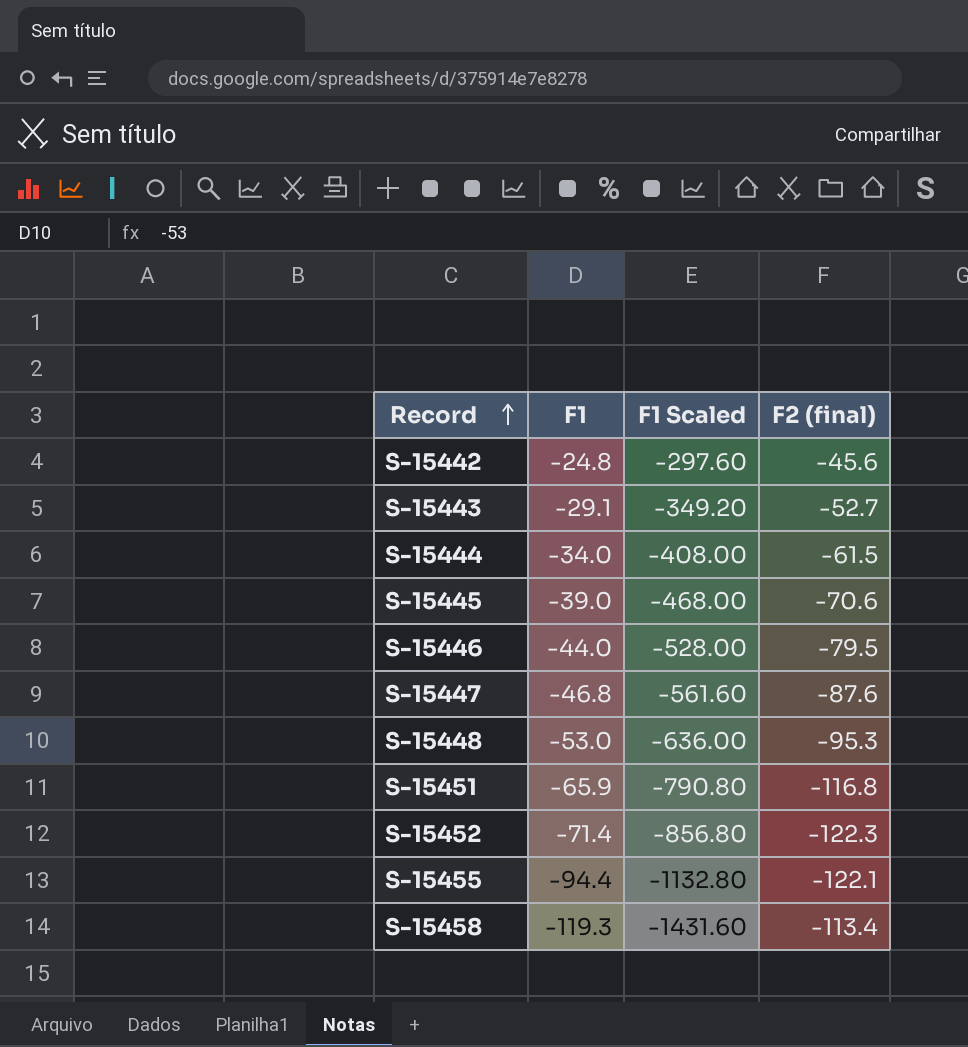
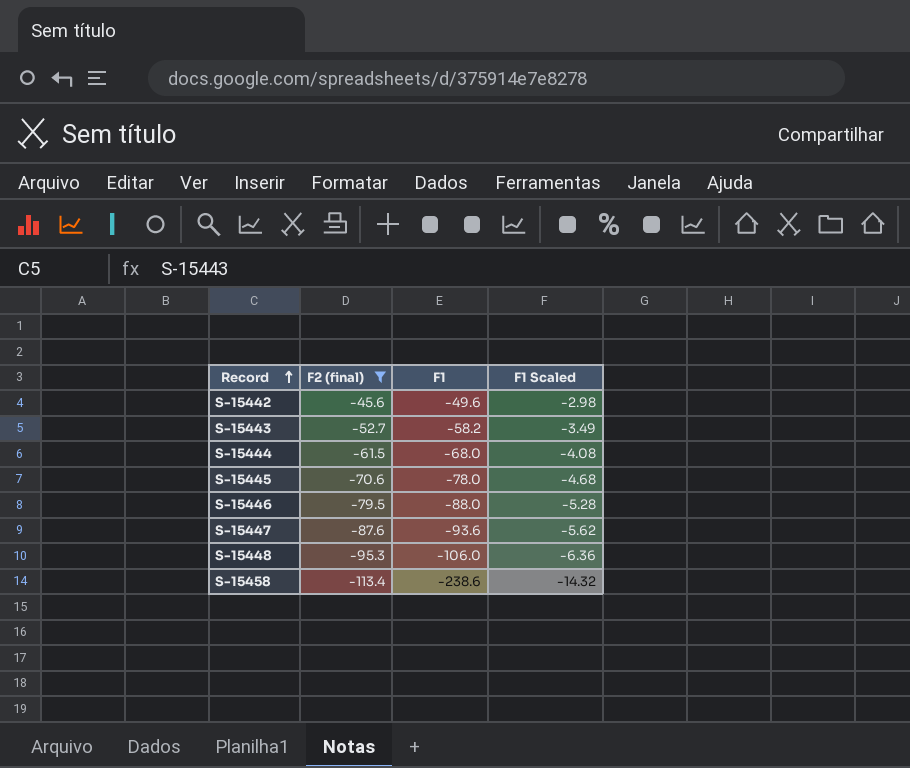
filter: none -> F2 (final) >= -113.4
column F2 (final) | position: 4 -> 2
column F1 Scaled | formula: [F1] * 12 -> [F1] * 0.06
S-15442 | F1: -24.8 -> -49.6
S-15443 | F1: -29.1 -> -58.2
S-15444 | F1: -34.0 -> -68.0
S-15445 | F1: -39.0 -> -78.0
S-15446 | F1: -44.0 -> -88.0
S-15447 | F1: -46.8 -> -93.6
S-15448 | F1: -53.0 -> -106.0
S-15458 | F1: -119.3 -> -238.6

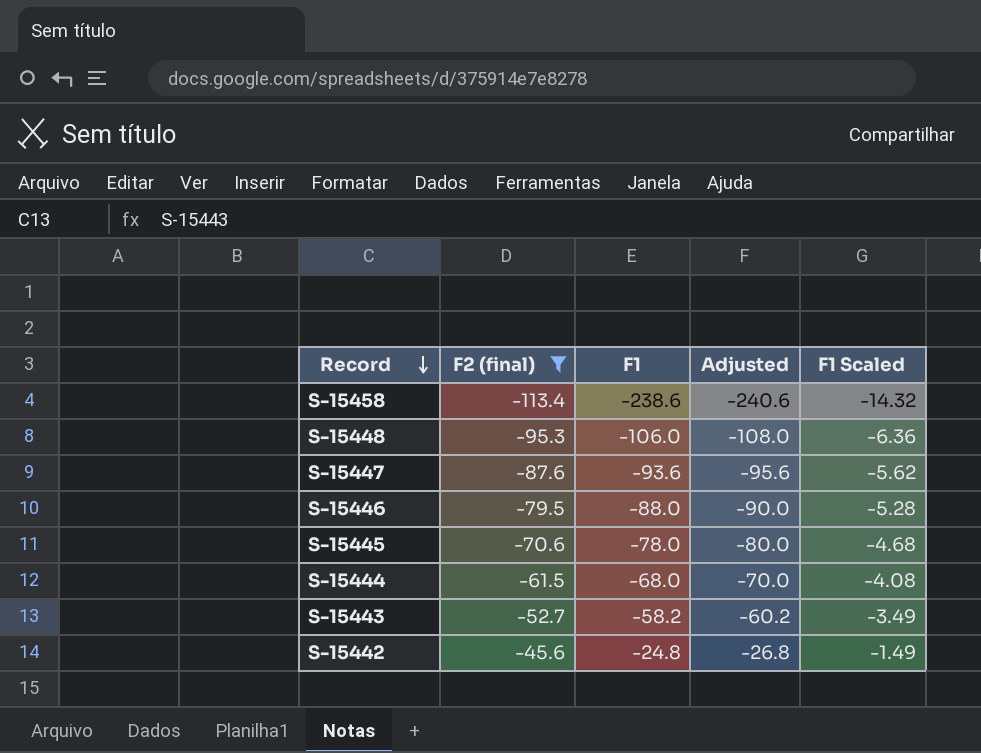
row order: Record ascending -> Record descending
column Adjusted | formula: none -> [F1] - 2
S-15442 | F1: -49.6 -> -24.8
S-15442 | F1 Scaled: -2.98 -> -1.49

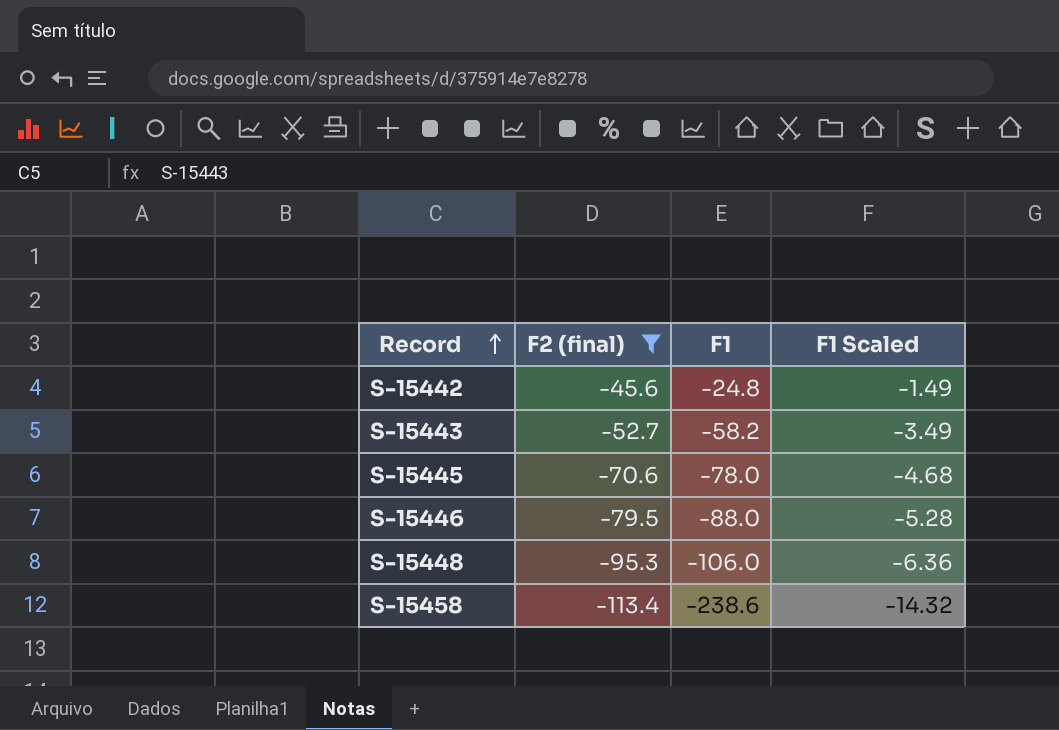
row order: Record descending -> Record ascending
column Adjusted | formula: [F1] - 2 -> none
row S-15447: -87.6 | -93.6 | -95.6 | -5.62 -> none
row S-15444: -61.5 | -68.0 | -70.0 | -4.08 -> none

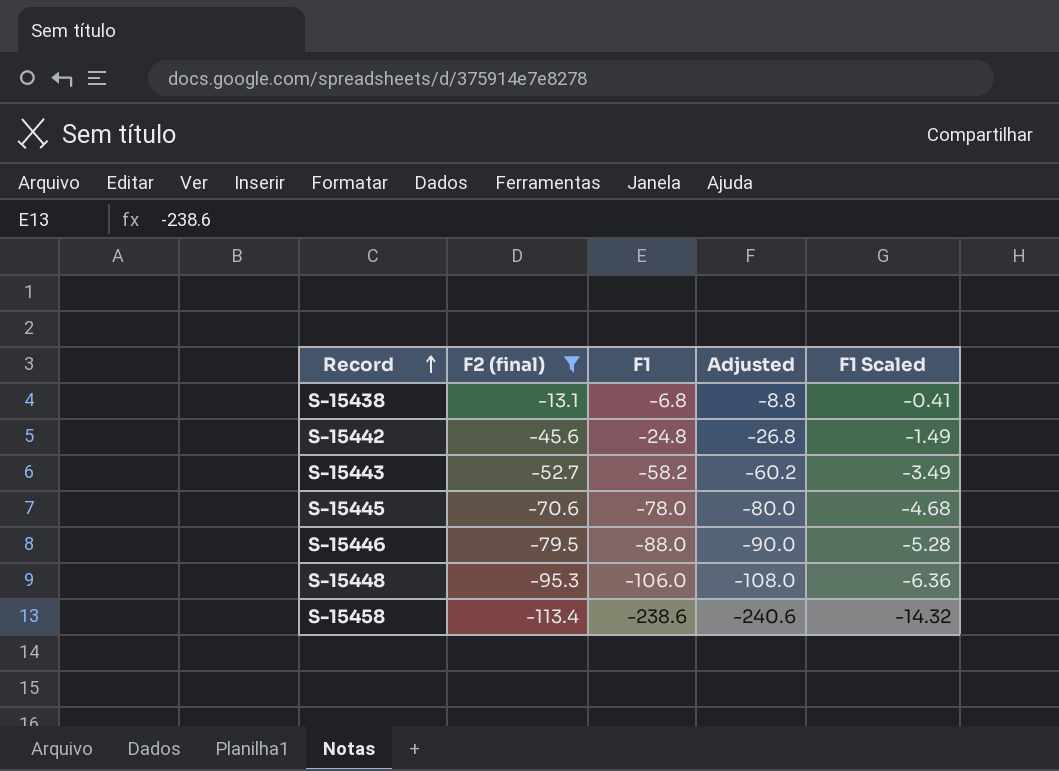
column Adjusted | formula: none -> [F1] - 2
row S-15438: none -> -13.1 | -6.8 | -8.8 | -0.41

